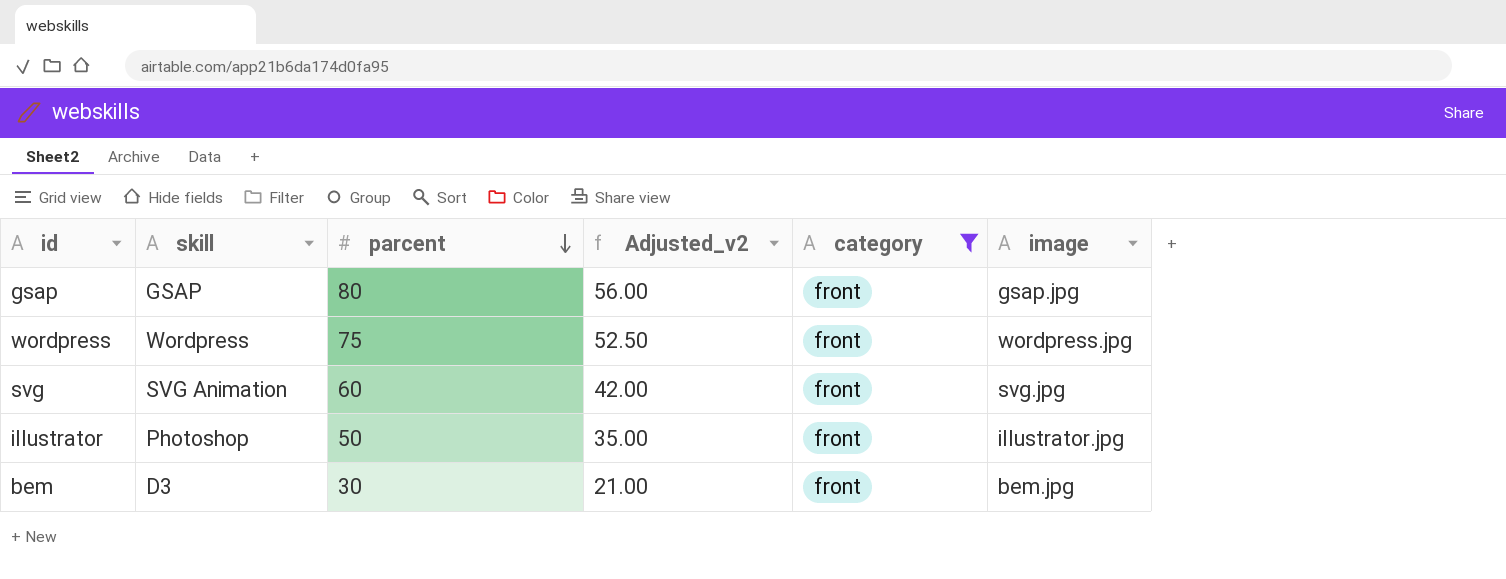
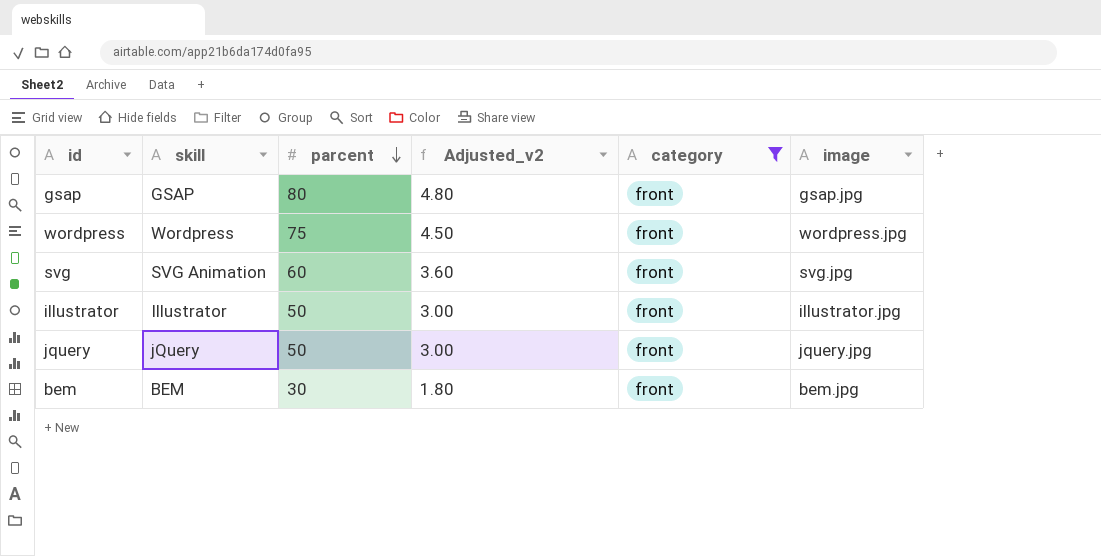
column Adjusted_v2 | formula: [parcent] * 0.7 -> [parcent] * 0.06
illustrator | skill: Photoshop -> Illustrator
row jquery: none -> jQuery | 50 | 3.00 | front | jquery.jpg
bem | skill: D3 -> BEM

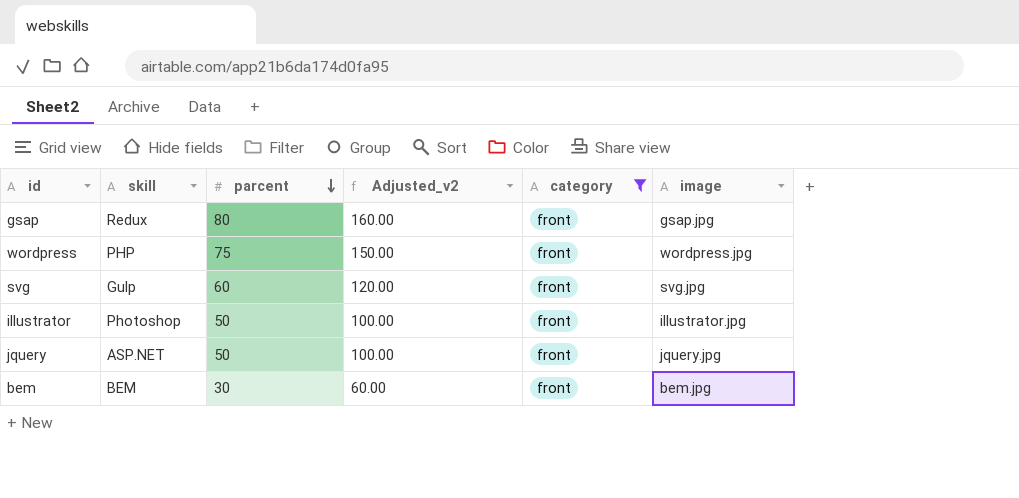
column Adjusted_v2 | formula: [parcent] * 0.06 -> [parcent] * 2
gsap | skill: GSAP -> Redux
wordpress | skill: Wordpress -> PHP
svg | skill: SVG Animation -> Gulp
illustrator | skill: Illustrator -> Photoshop
jquery | skill: jQuery -> ASP.NET

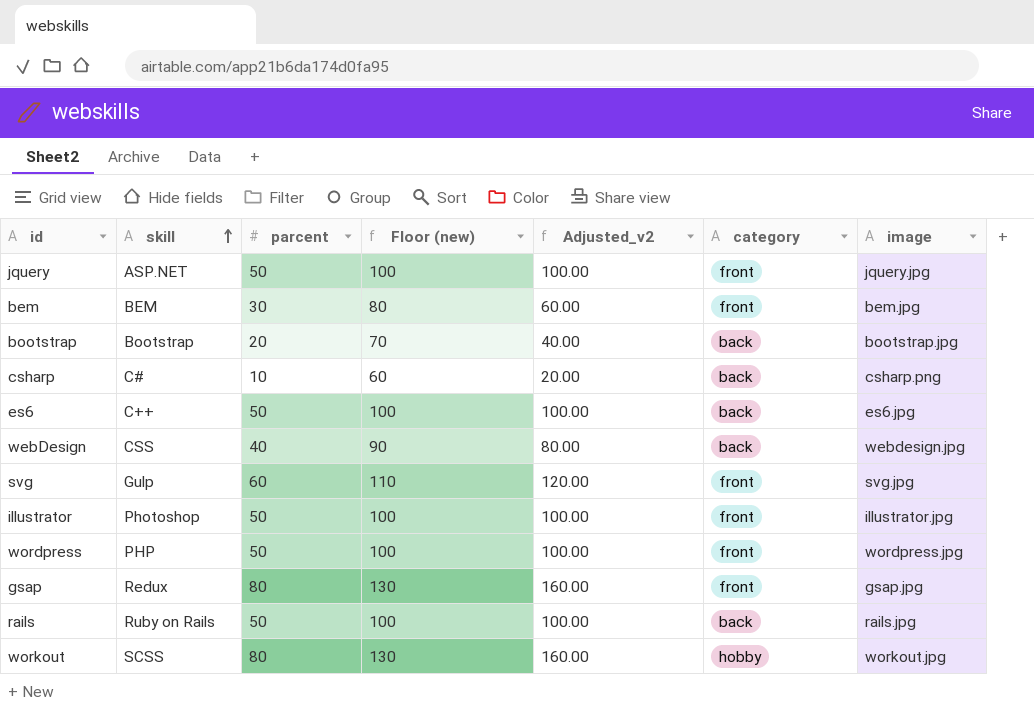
filter: category = front -> none
row order: parcent descending -> skill ascending
column Floor (new) | formula: none -> [parcent] + 50
wordpress | parcent: 75 -> 50
wordpress | Adjusted_v2: 150.00 -> 100.00

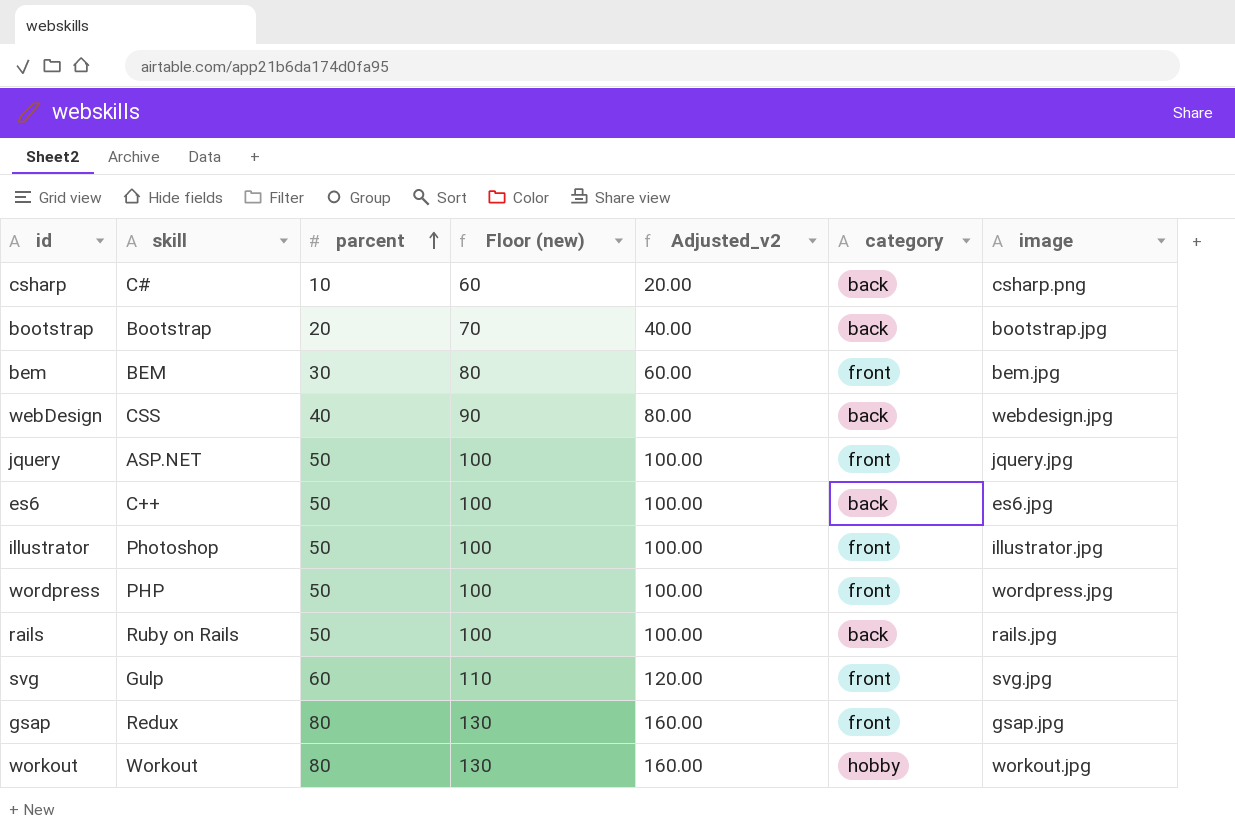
row order: skill ascending -> parcent ascending
workout | skill: SCSS -> Workout

